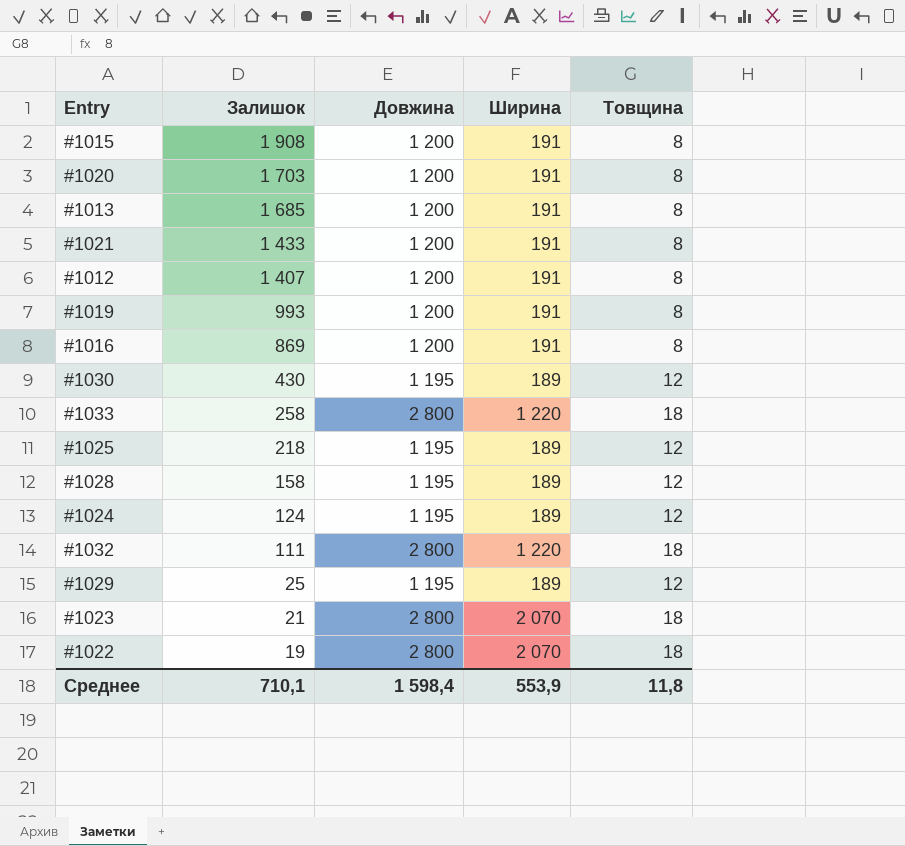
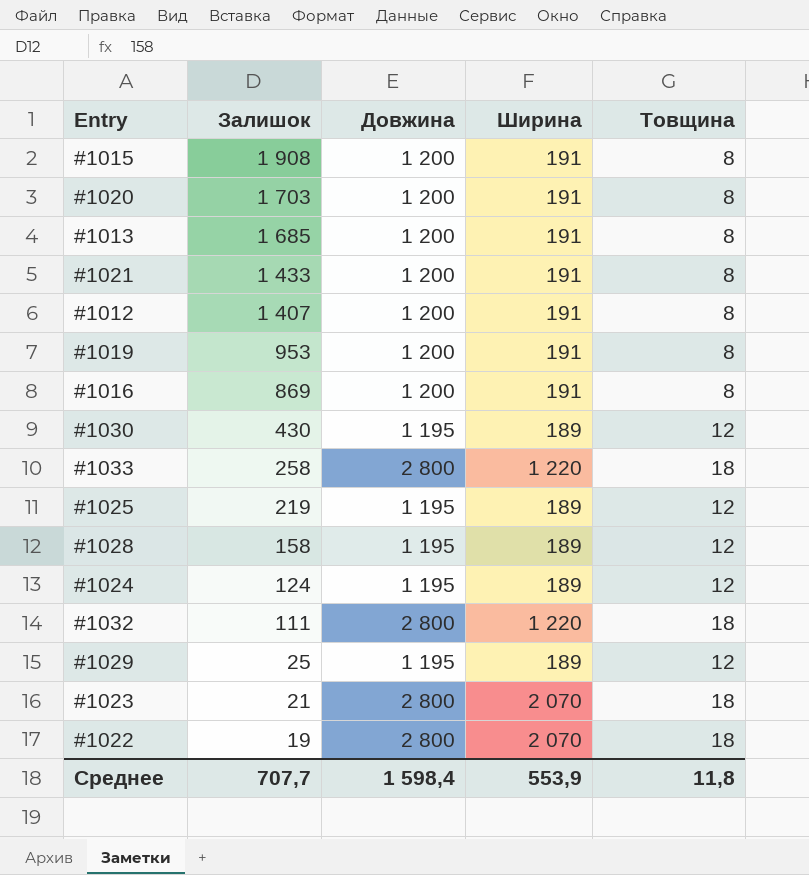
#1019 | Залишок: 993 -> 953
#1025 | Залишок: 218 -> 219
Среднее | Залишок: 710,1 -> 707,7

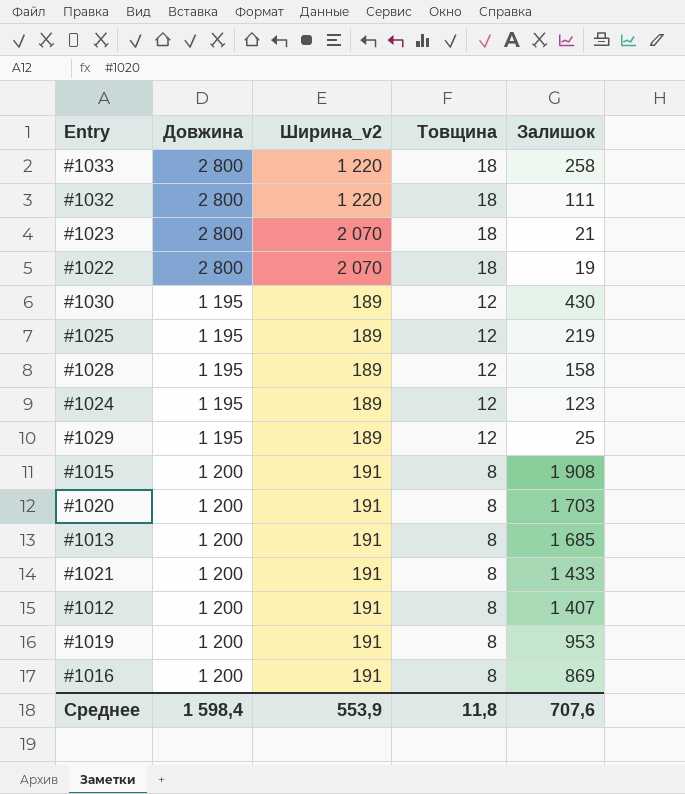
row order: Залишок descending -> Товщина descending
column name: Ширина -> Ширина_v2
column Залишок | position: 2 -> 5
#1024 | Залишок: 124 -> 123
Среднее | Залишок: 707,7 -> 707,6

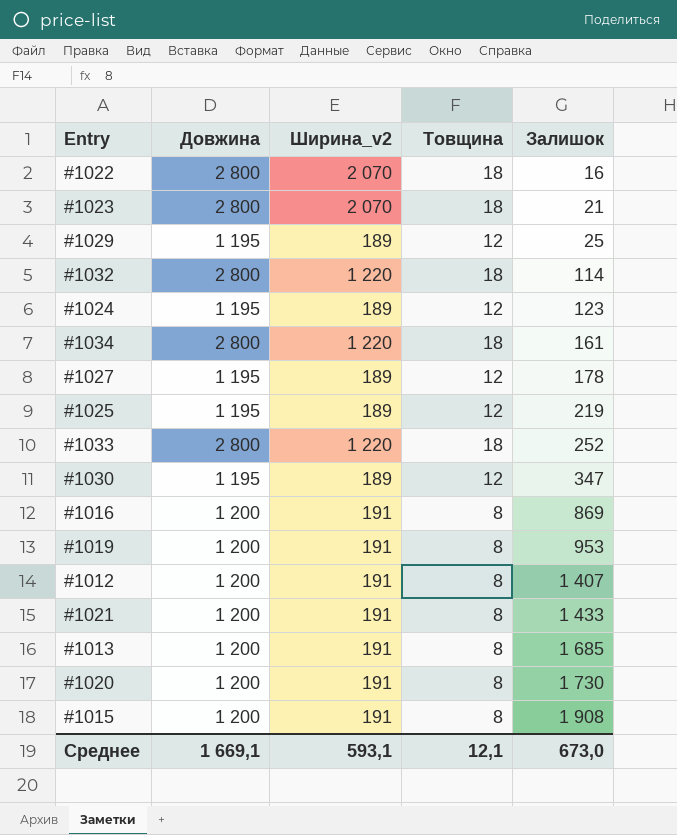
row order: Товщина descending -> Залишок ascending
row #1028: 1 195 | 189 | 12 | 158 -> none
#1022 | Залишок: 19 -> 16
#1032 | Залишок: 111 -> 114
row #1034: none -> 2 800 | 1 220 | 18 | 161
row #1027: none -> 1 195 | 189 | 12 | 178
#1033 | Залишок: 258 -> 252
#1030 | Залишок: 430 -> 347
#1020 | Залишок: 1 703 -> 1 730
Среднее | Довжина: 1 598,4 -> 1 669,1
Среднее | Ширина_v2: 553,9 -> 593,1
Среднее | Товщина: 11,8 -> 12,1
Среднее | Залишок: 707,6 -> 673,0

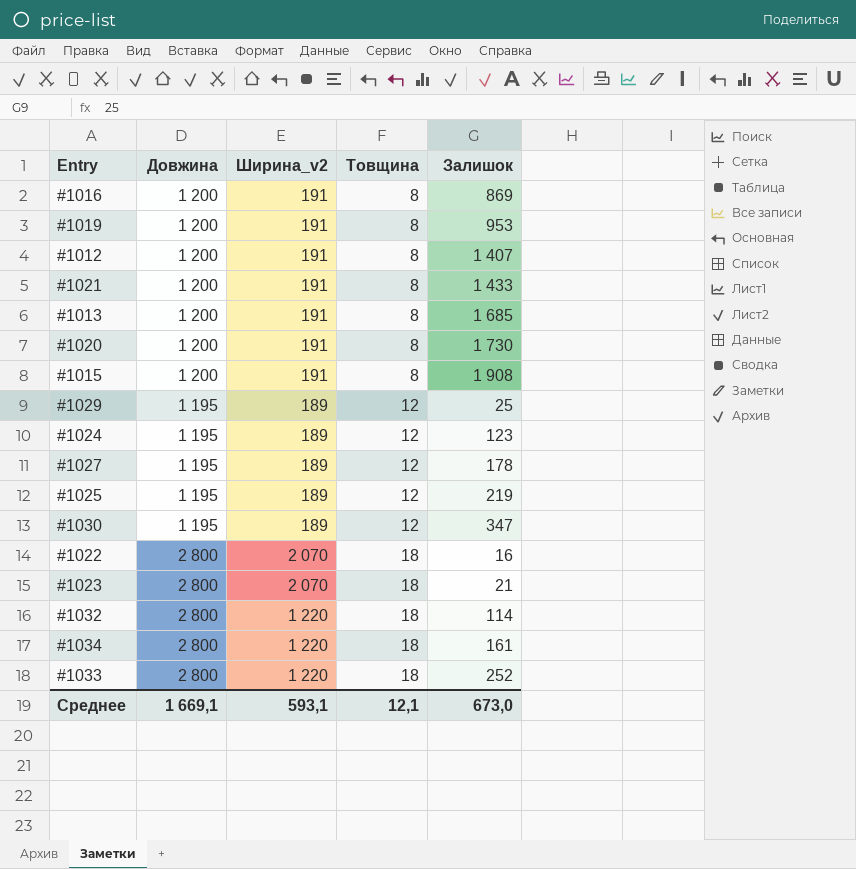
row order: Залишок ascending -> Товщина ascending

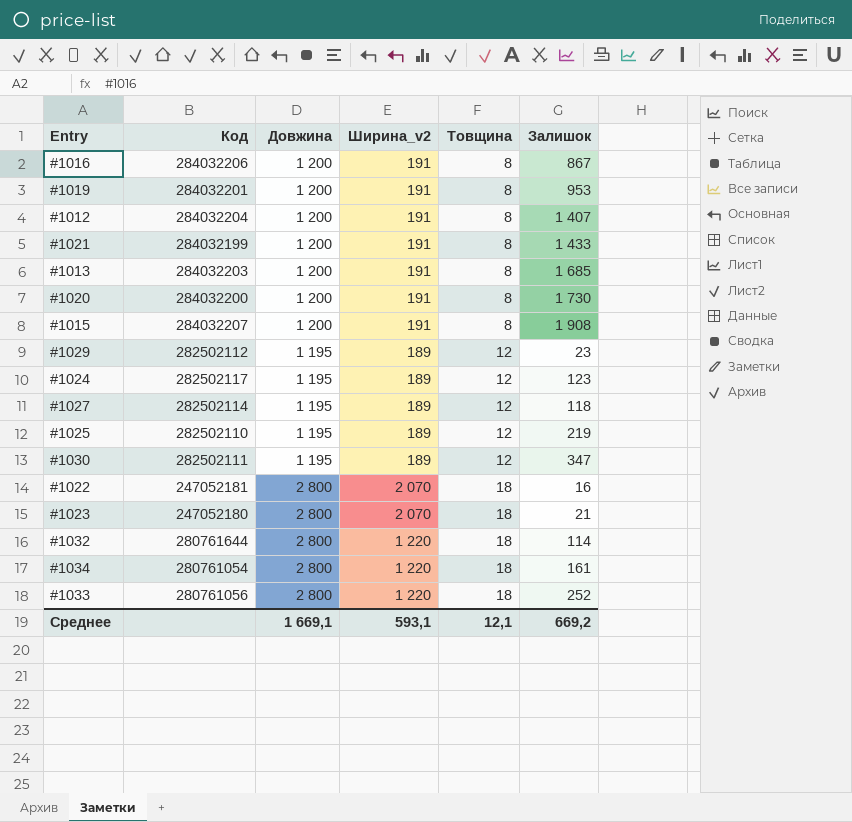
column Код | position: none -> 2
#1016 | Залишок: 869 -> 867
#1029 | Залишок: 25 -> 23
#1027 | Залишок: 178 -> 118
Среднее | Залишок: 673,0 -> 669,2

